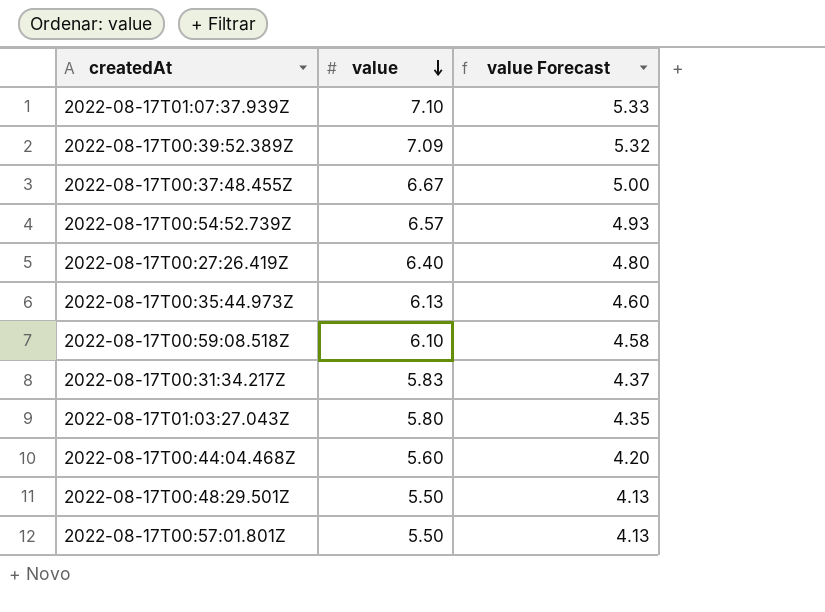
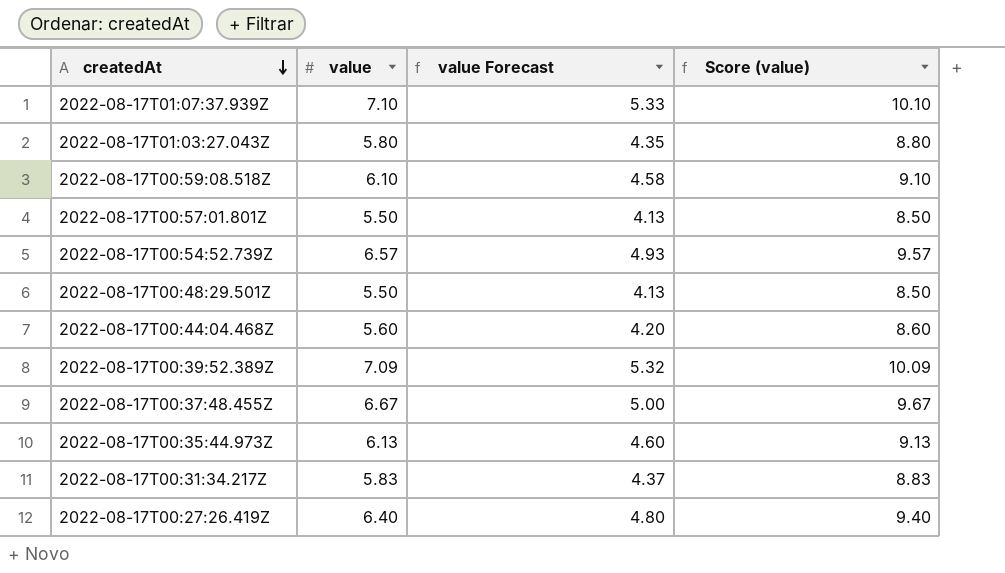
row order: value descending -> createdAt descending
column Score (value) | formula: none -> [value] + 3

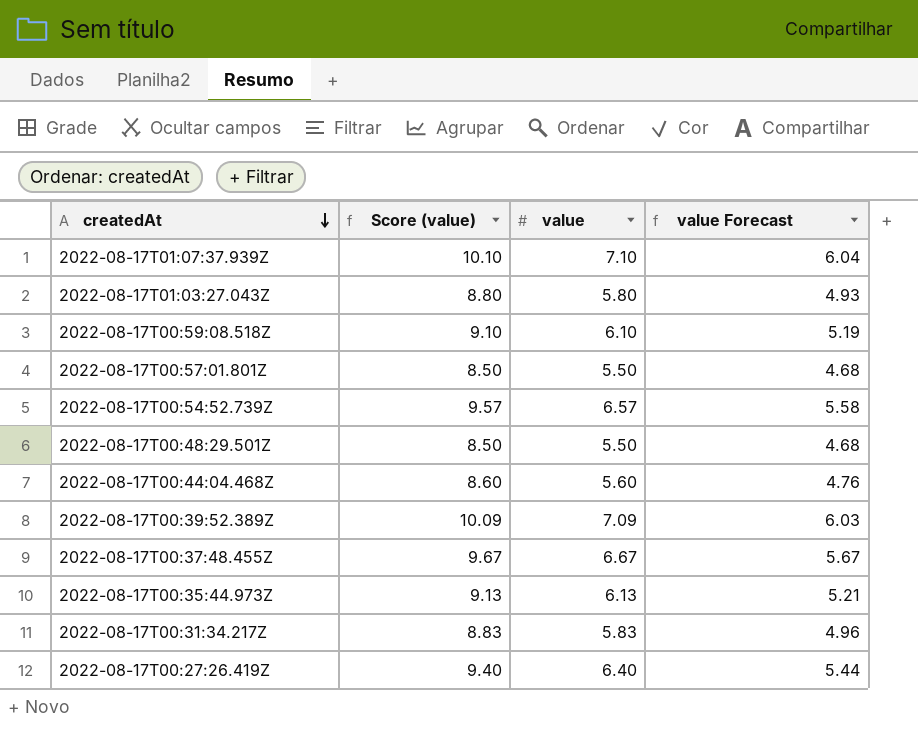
column Score (value) | position: 4 -> 2
column value Forecast | formula: [value] * 0.75 -> [value] * 0.85

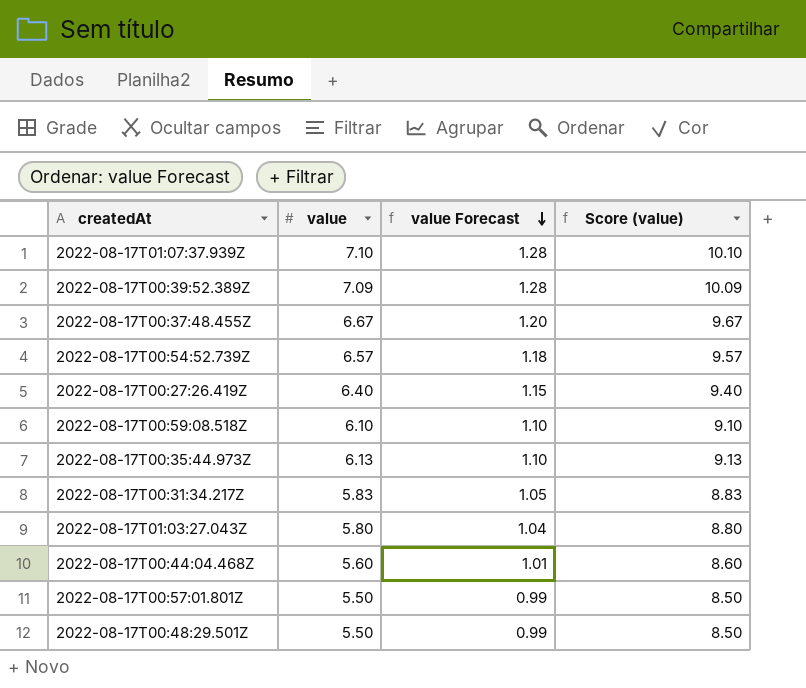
row order: createdAt descending -> value Forecast descending
column value Forecast | formula: [value] * 0.85 -> [value] * 0.18
column Score (value) | position: 2 -> 4

